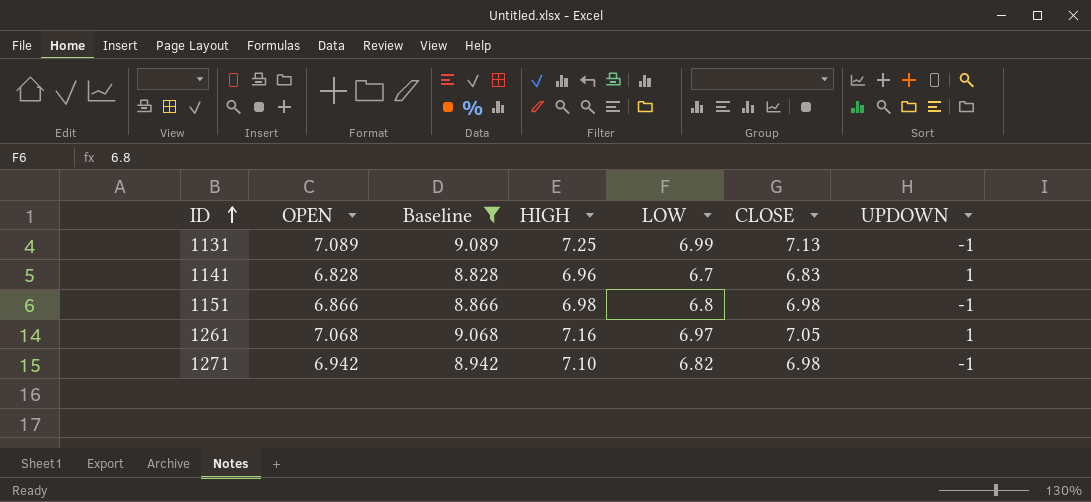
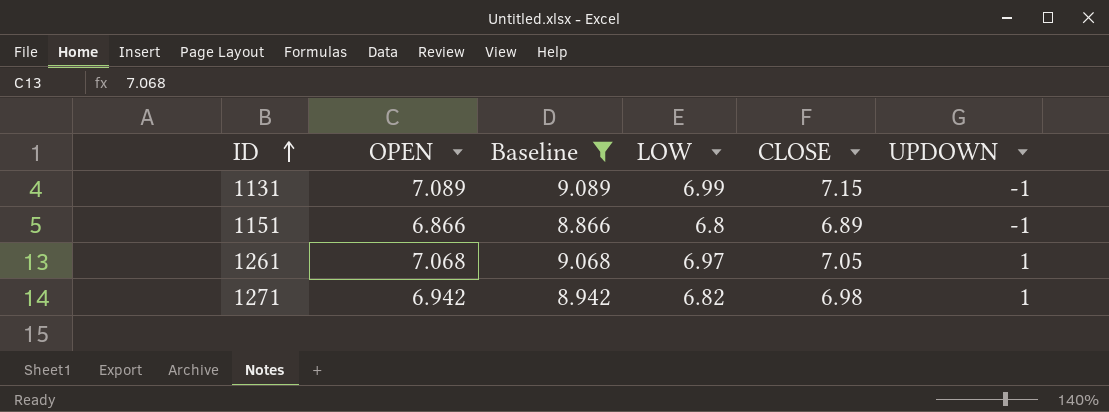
column HIGH | position: 4 -> none
row 1141: 6.828 | 8.828 | 6.96 | 6.7 | 6.83 | 1 -> none
1131 | CLOSE: 7.13 -> 7.15
1151 | CLOSE: 6.98 -> 6.89
1271 | UPDOWN: -1 -> 1

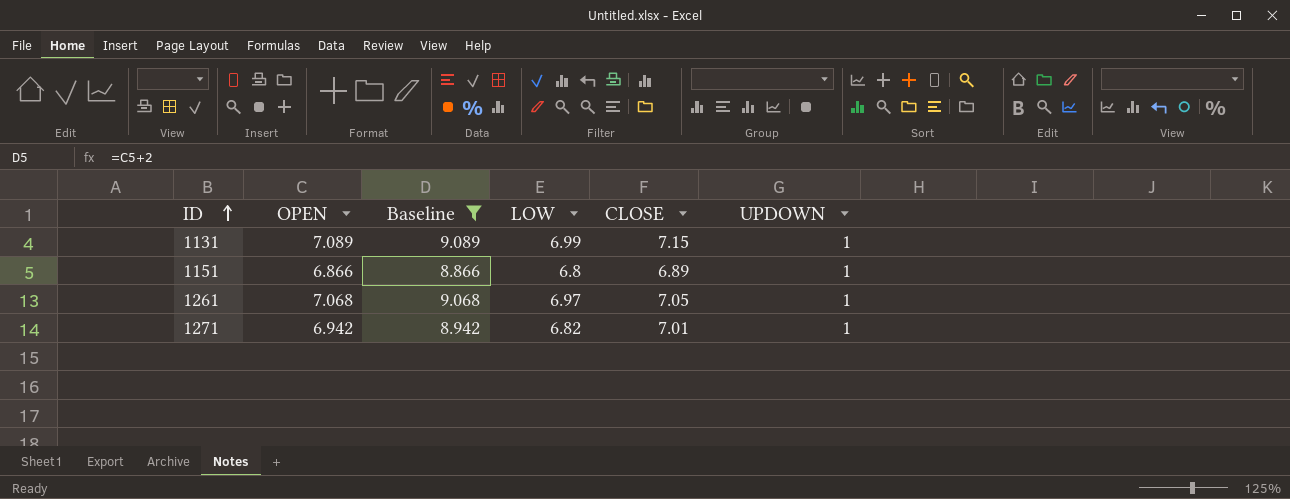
1131 | UPDOWN: -1 -> 1
1151 | UPDOWN: -1 -> 1
1271 | CLOSE: 6.98 -> 7.01

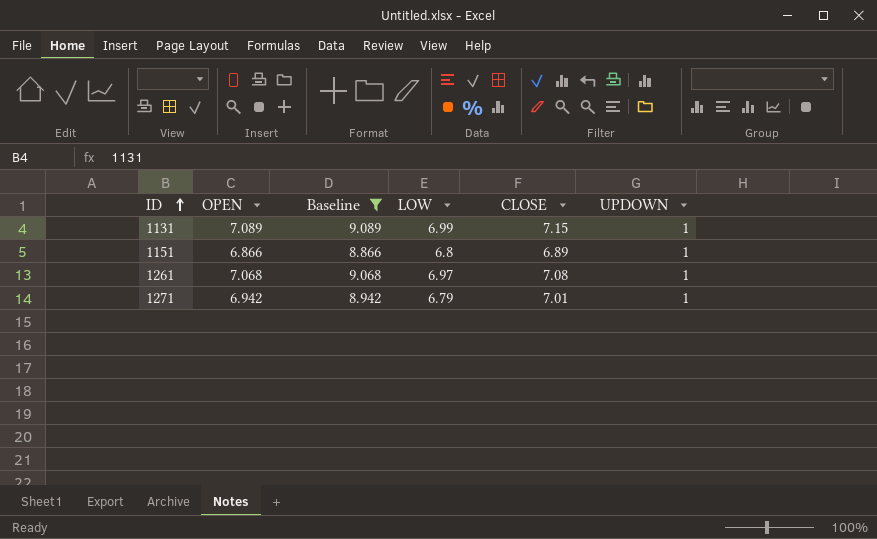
1261 | CLOSE: 7.05 -> 7.08
1271 | LOW: 6.82 -> 6.79

